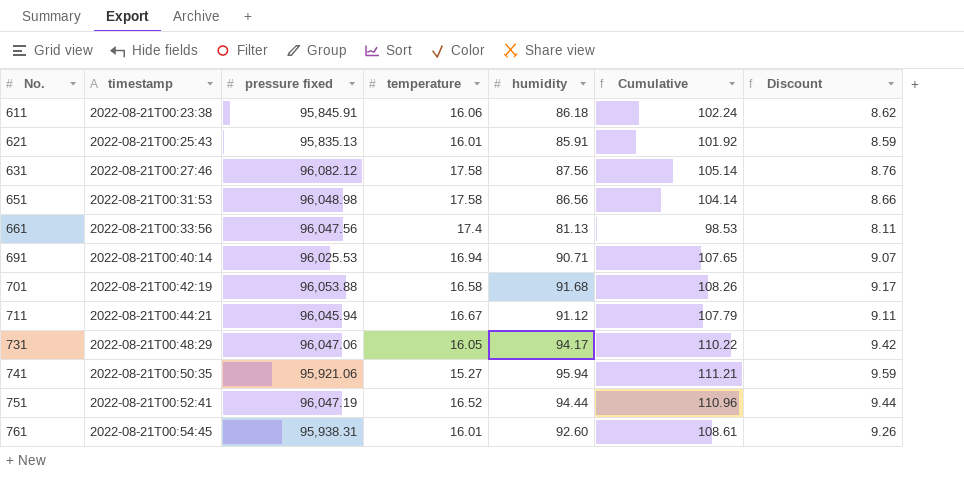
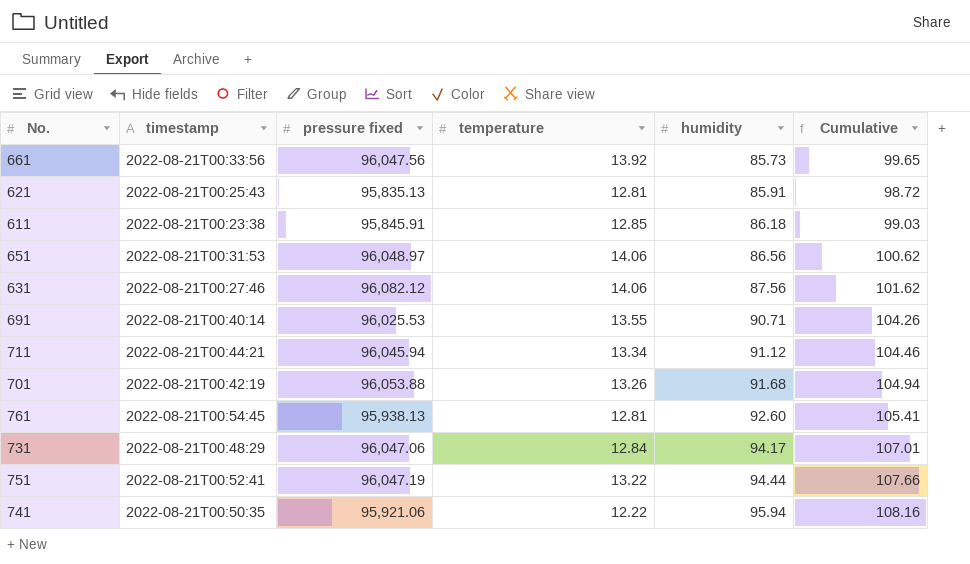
row order: No. ascending -> humidity ascending
column Discount | formula: [humidity] * 0.1 -> none
661 | temperature: 17.4 -> 13.92
661 | humidity: 81.13 -> 85.73
661 | Cumulative: 98.53 -> 99.65
621 | temperature: 16.01 -> 12.81
621 | Cumulative: 101.92 -> 98.72
611 | temperature: 16.06 -> 12.85
611 | Cumulative: 102.24 -> 99.03
651 | pressure fixed: 96,048.98 -> 96,048.97
651 | temperature: 17.58 -> 14.06
651 | Cumulative: 104.14 -> 100.62
631 | temperature: 17.58 -> 14.06
631 | Cumulative: 105.14 -> 101.62
691 | temperature: 16.94 -> 13.55
691 | Cumulative: 107.65 -> 104.26
711 | temperature: 16.67 -> 13.34
711 | Cumulative: 107.79 -> 104.46
701 | temperature: 16.58 -> 13.26
701 | Cumulative: 108.26 -> 104.94
761 | pressure fixed: 95,938.31 -> 95,938.13
761 | temperature: 16.01 -> 12.81
761 | Cumulative: 108.61 -> 105.41
731 | temperature: 16.05 -> 12.84
731 | Cumulative: 110.22 -> 107.01
751 | temperature: 16.52 -> 13.22
751 | Cumulative: 110.96 -> 107.66
741 | temperature: 15.27 -> 12.22
741 | Cumulative: 111.21 -> 108.16

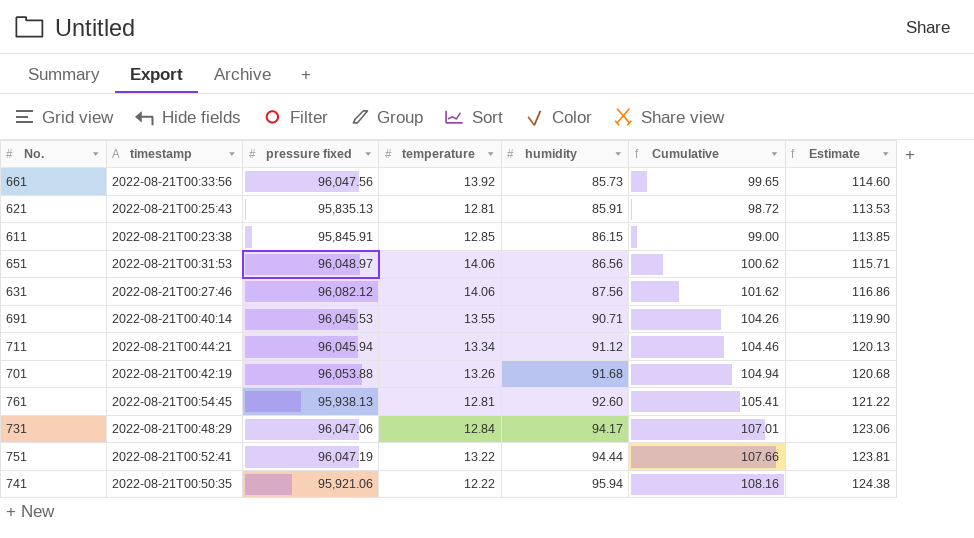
column Estimate | formula: none -> [Cumulative] * 1.15
611 | humidity: 86.18 -> 86.15
611 | Cumulative: 99.03 -> 99.00
691 | pressure fixed: 96,025.53 -> 96,045.53

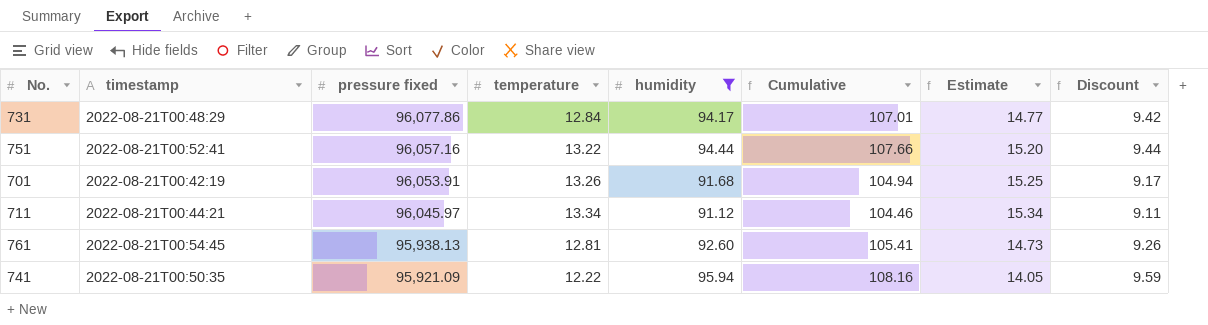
filter: none -> humidity >= 91.12
row order: humidity ascending -> pressure fixed descending
column Estimate | formula: [Cumulative] * 1.15 -> [temperature] * 1.15
column Discount | formula: none -> [humidity] * 0.1
731 | pressure fixed: 96,047.06 -> 96,077.86
751 | pressure fixed: 96,047.19 -> 96,057.16
701 | pressure fixed: 96,053.88 -> 96,053.91
711 | pressure fixed: 96,045.94 -> 96,045.97
741 | pressure fixed: 95,921.06 -> 95,921.09

